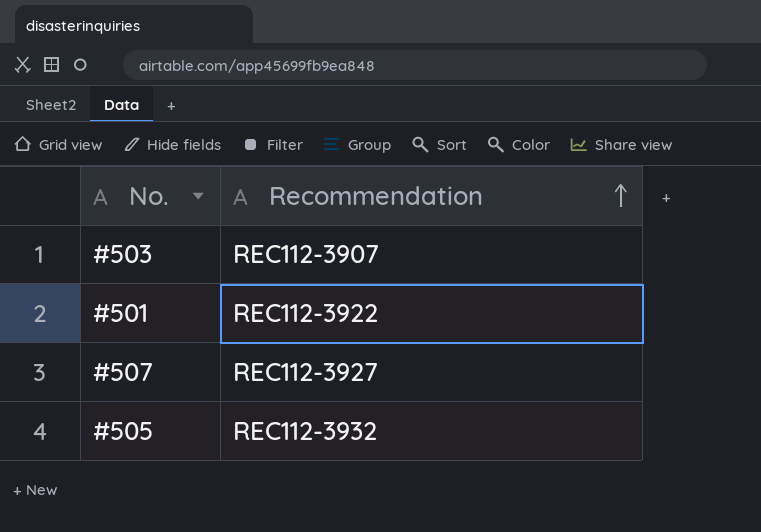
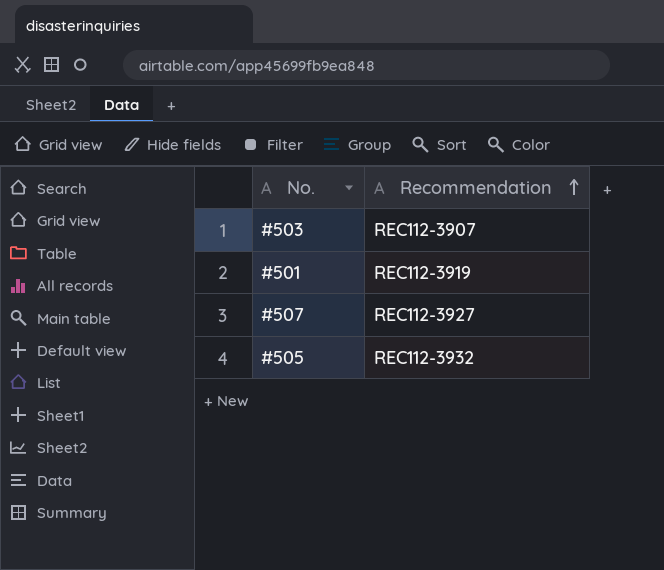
#501 | Recommendation: REC112-3922 -> REC112-3919

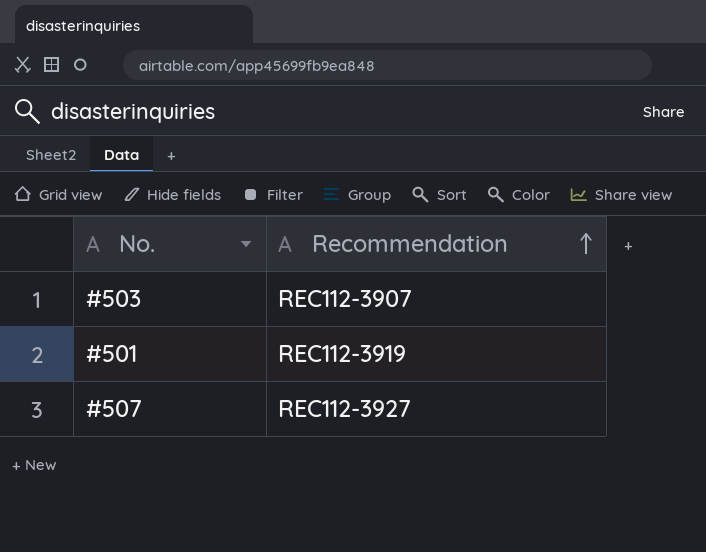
row #505: REC112-3932 -> none

